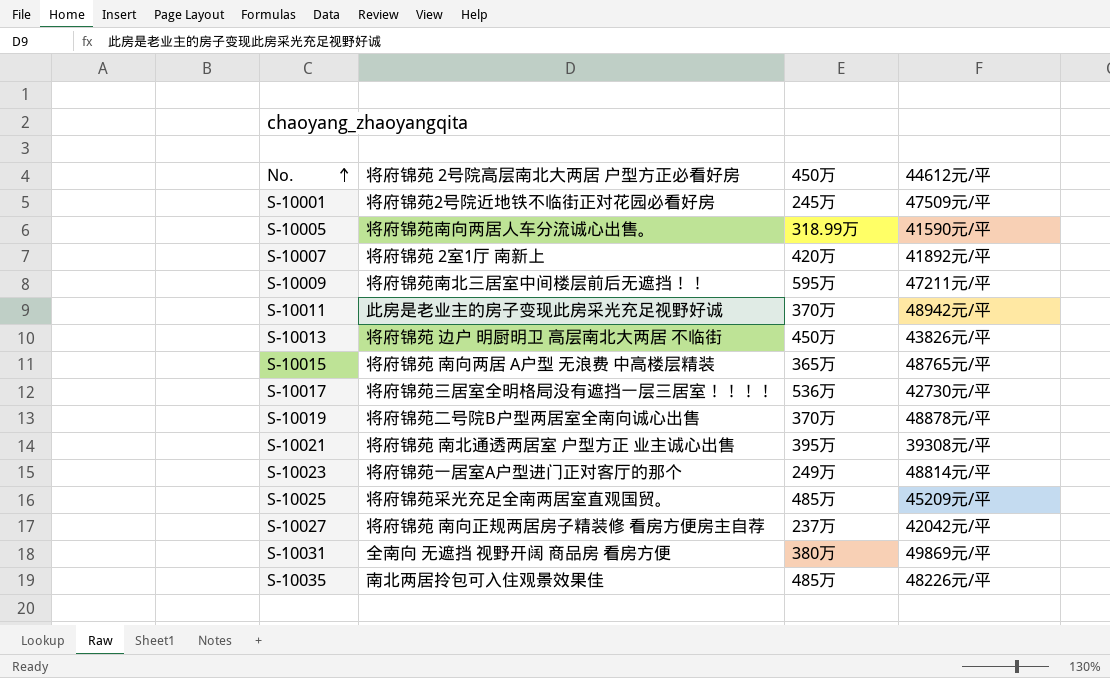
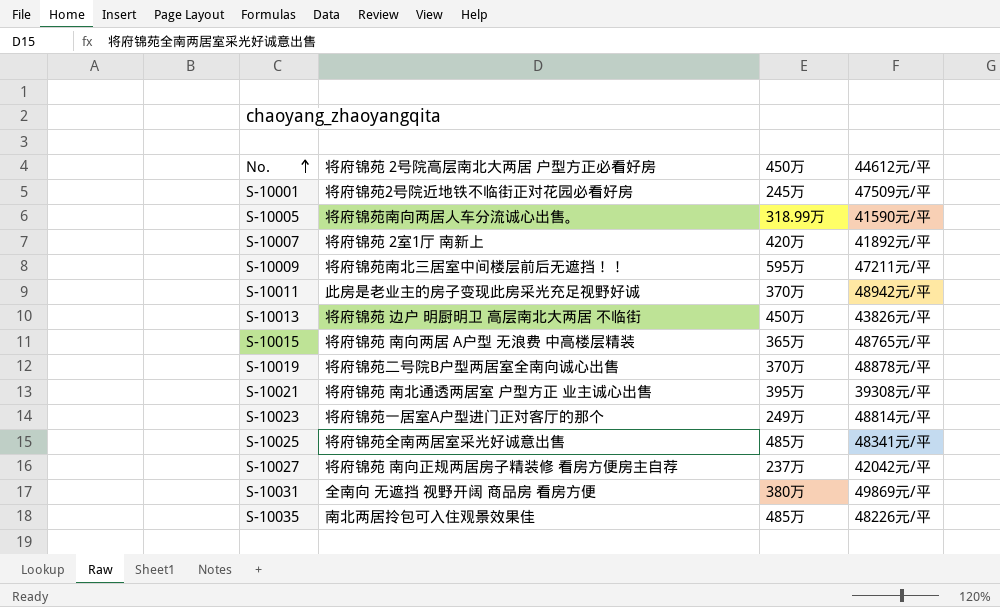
row S-10017: 将府锦苑三居室全明格局没有遮挡一层三居室！！！！ | 536万 | 42730元/平 -> none
S-10025 | 将府锦苑 2号院高层南北大两居 户型方正必看好房: 将府锦苑采光充足全南两居室直观国贸。 -> 将府锦苑全南两居室采光好诚意出售
S-10025 | 44612元/平: 45209元/平 -> 48341元/平

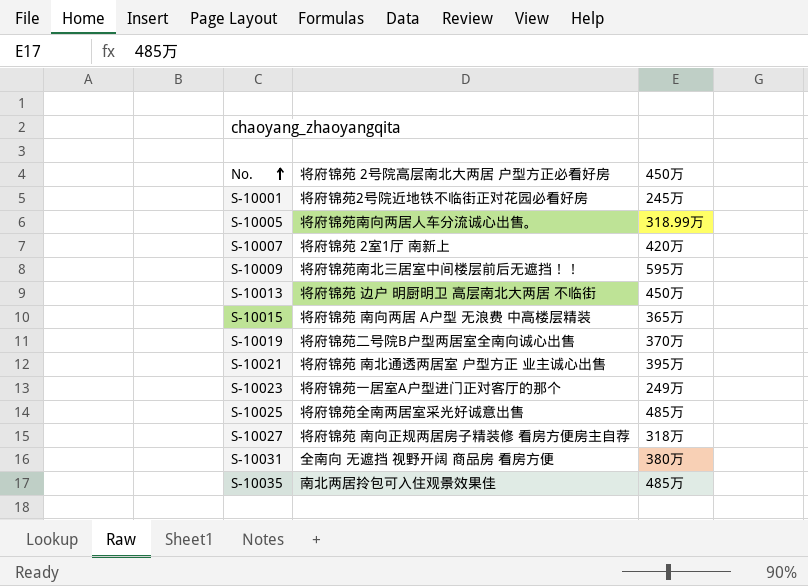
column 44612元/平 | position: 4 -> none
row S-10011: 此房是老业主的房子变现此房采光充足视野好诚 | 370万 | 48942元/平 -> none
S-10027 | 450万: 237万 -> 318万

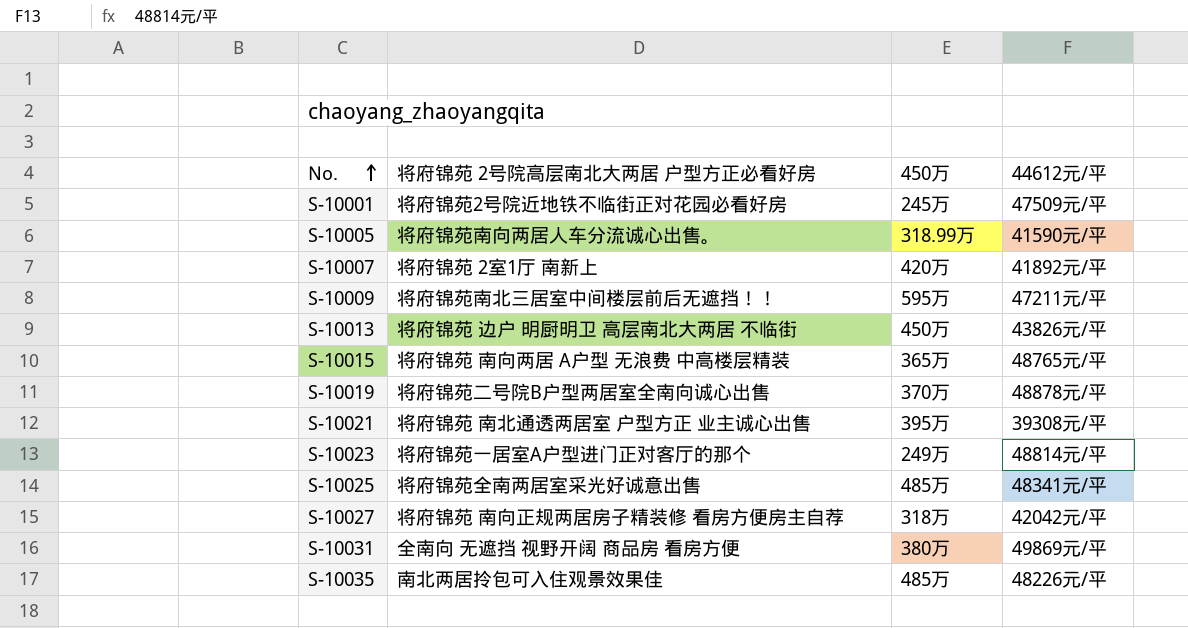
column 44612元/平 | position: none -> 4

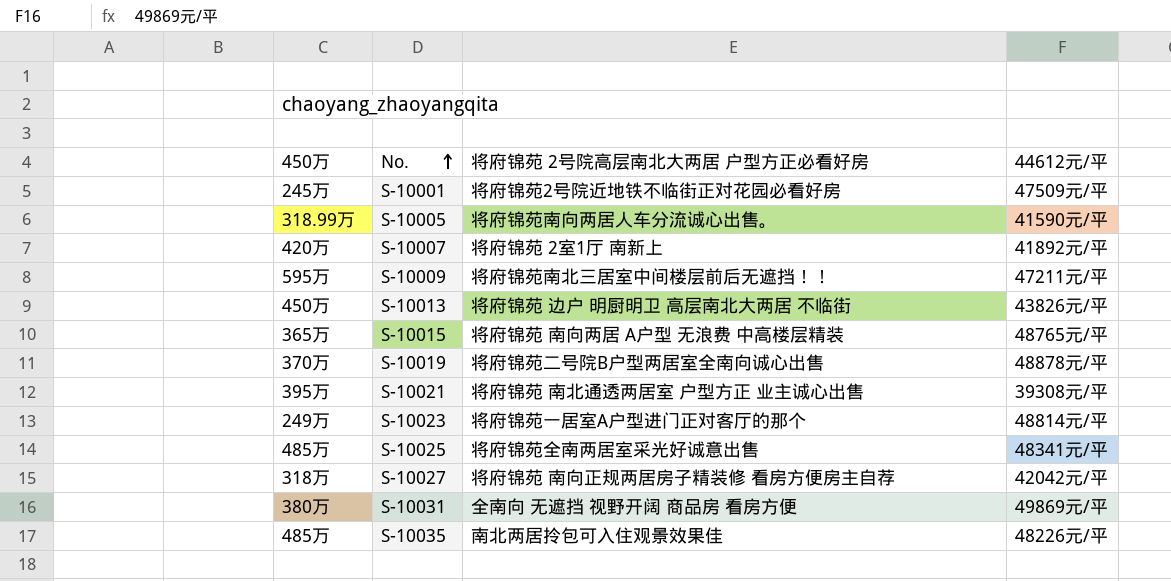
column 450万 | position: 3 -> 1

